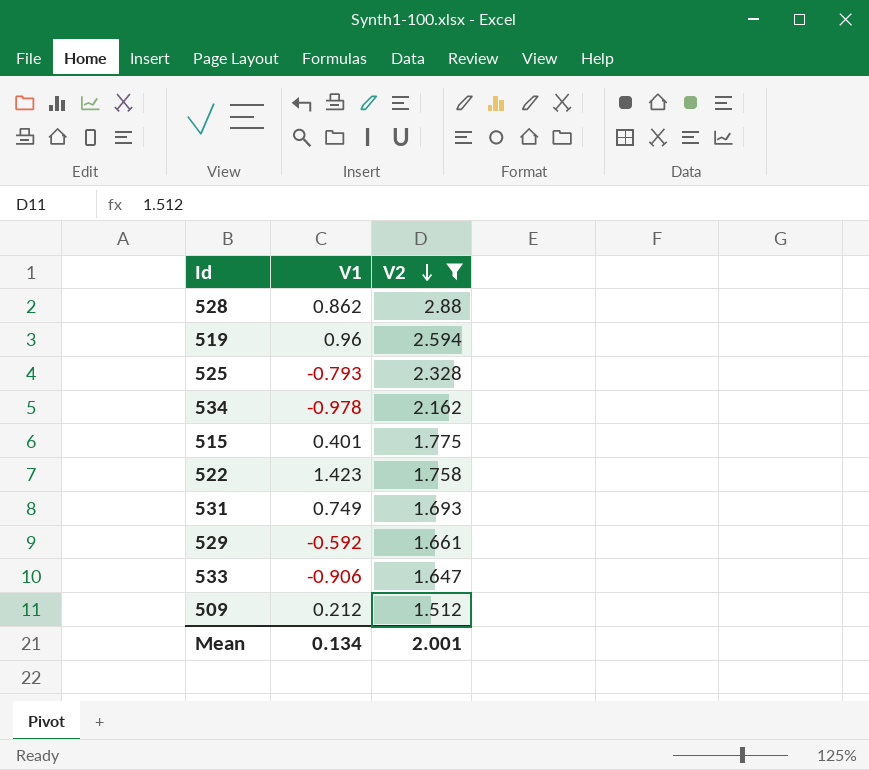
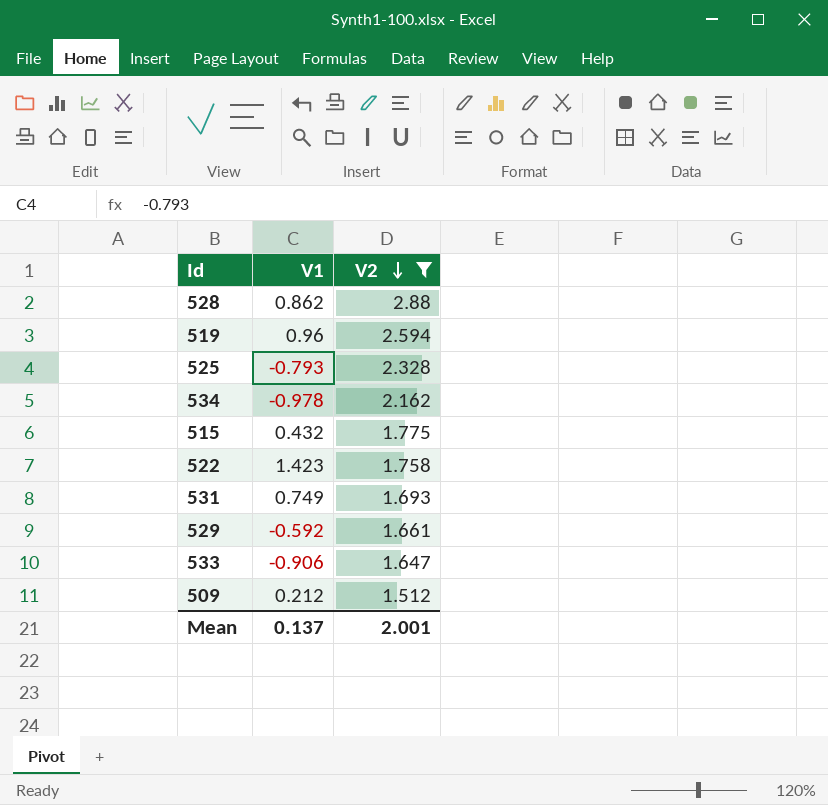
515 | V1: 0.401 -> 0.432
Mean | V1: 0.134 -> 0.137

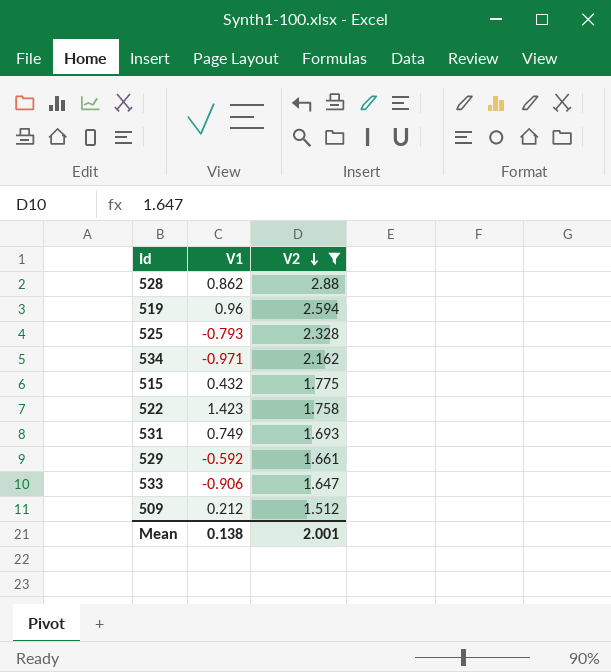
534 | V1: -0.978 -> -0.971
Mean | V1: 0.137 -> 0.138

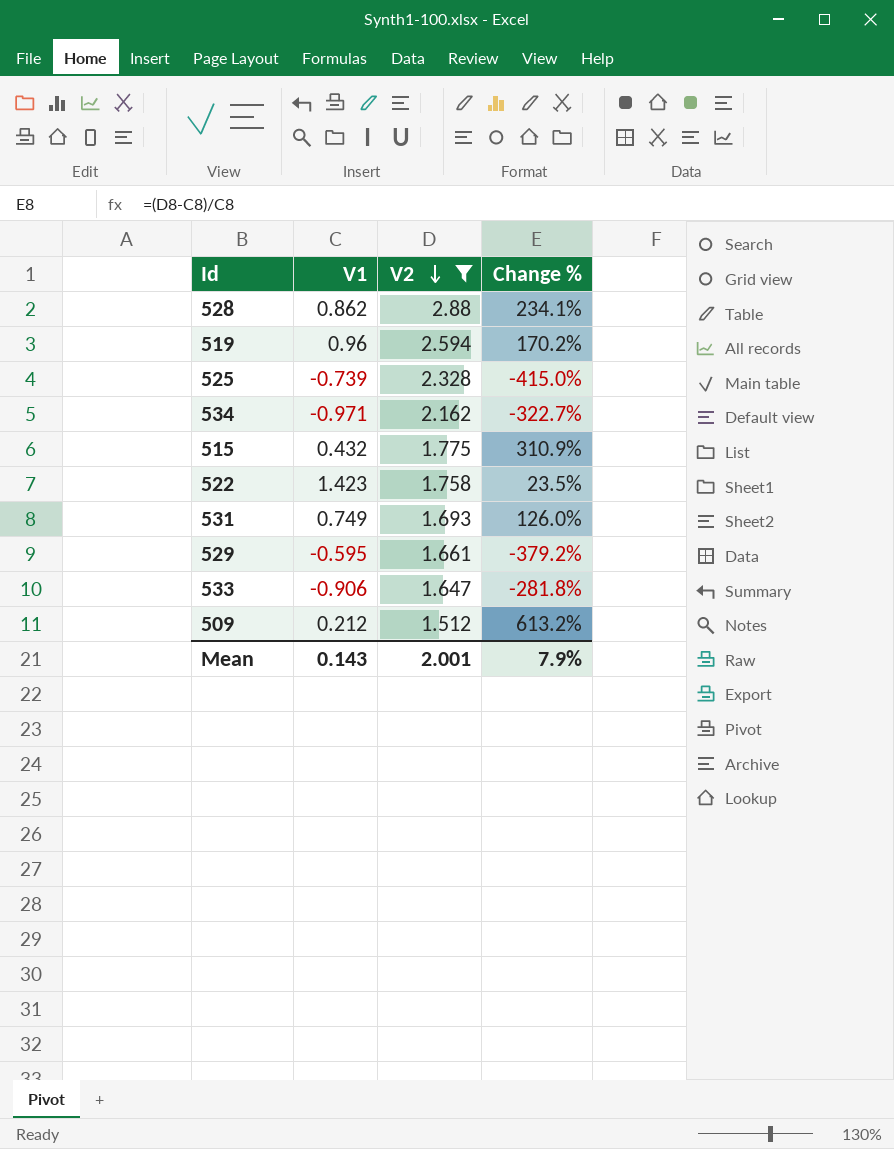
column Change % | formula: none -> ([V2] - [V1]) / [V1]
525 | V1: -0.793 -> -0.739
529 | V1: -0.592 -> -0.595
Mean | V1: 0.138 -> 0.143

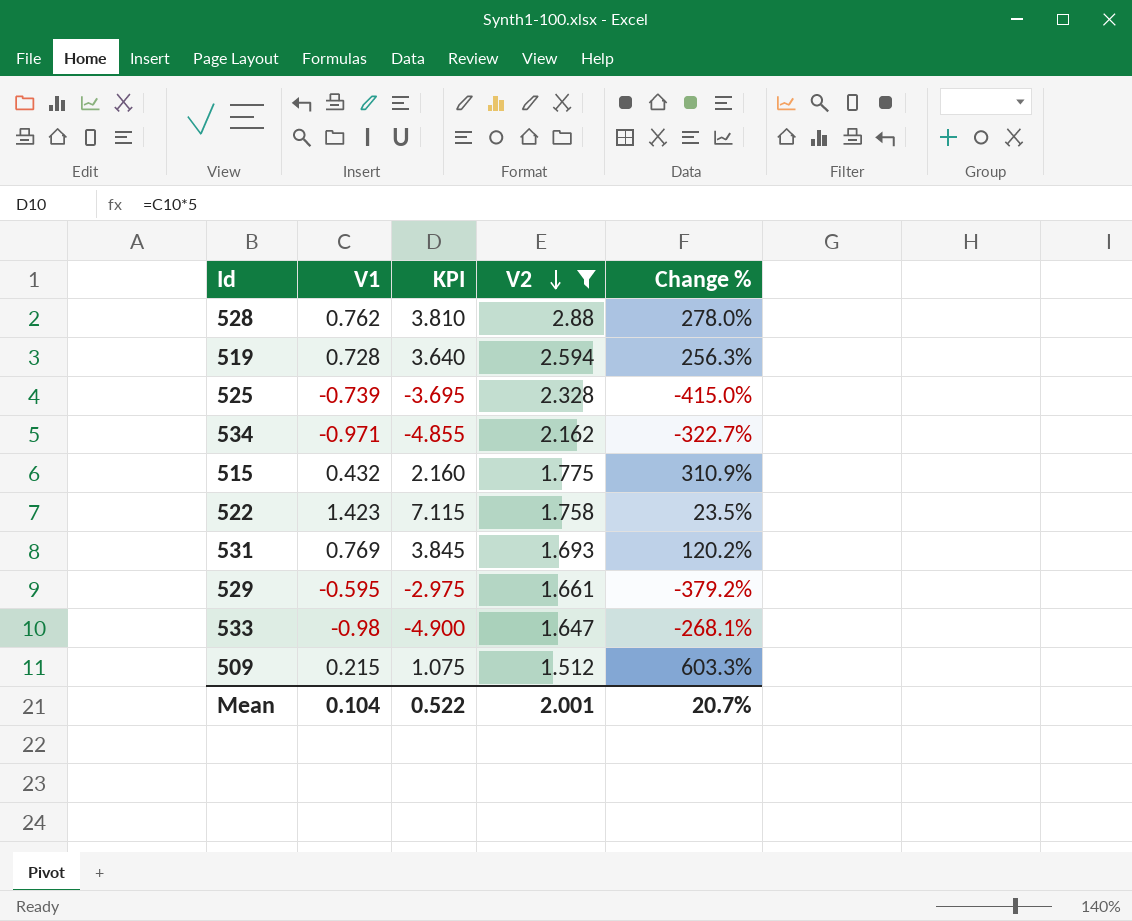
column KPI | formula: none -> [V1] * 5
528 | V1: 0.862 -> 0.762
528 | Change %: 234.1% -> 278.0%
519 | V1: 0.96 -> 0.728
519 | Change %: 170.2% -> 256.3%
531 | V1: 0.749 -> 0.769
531 | Change %: 126.0% -> 120.2%
533 | V1: -0.906 -> -0.98
533 | Change %: -281.8% -> -268.1%
509 | V1: 0.212 -> 0.215
509 | Change %: 613.2% -> 603.3%
Mean | V1: 0.143 -> 0.104
Mean | Change %: 7.9% -> 20.7%

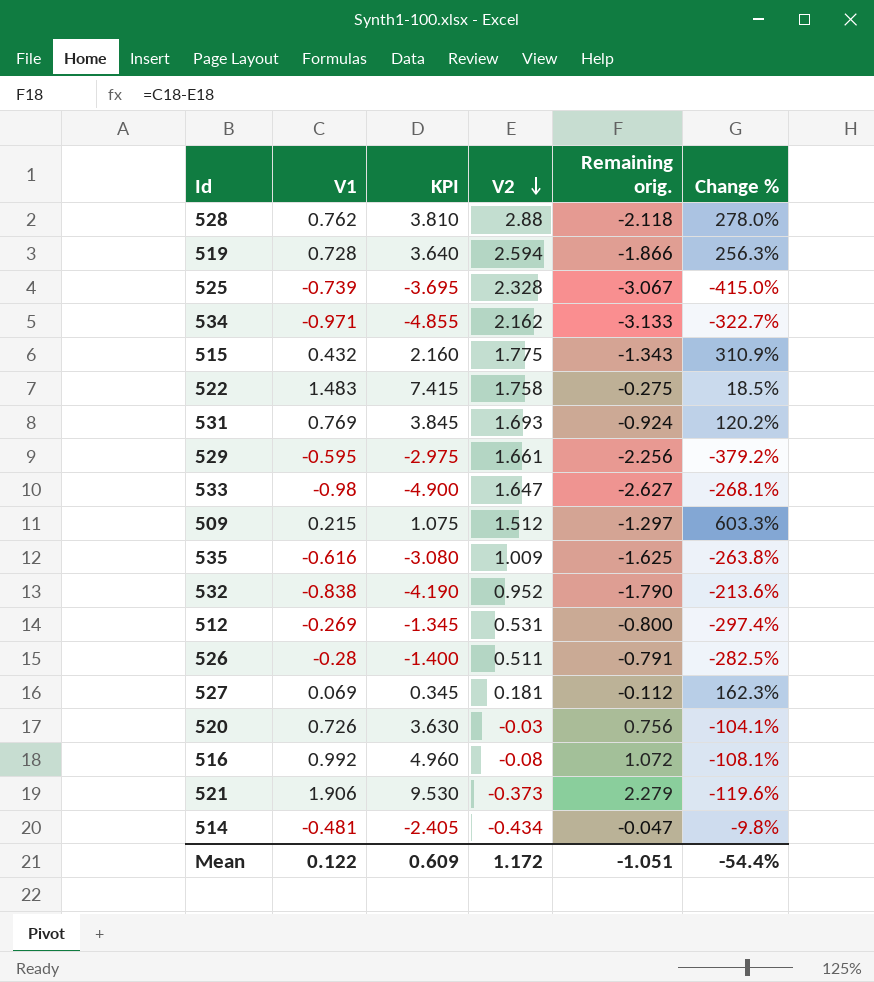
filter: V2 >= 1.512 -> none
column Remaining orig. | formula: none -> [V1] - [V2]
522 | V1: 1.423 -> 1.483
522 | KPI: 7.115 -> 7.415
522 | Change %: 23.5% -> 18.5%
Mean | V1: 0.104 -> 0.122
Mean | KPI: 0.522 -> 0.609
Mean | V2: 2.001 -> 1.172
Mean | Change %: 20.7% -> -54.4%

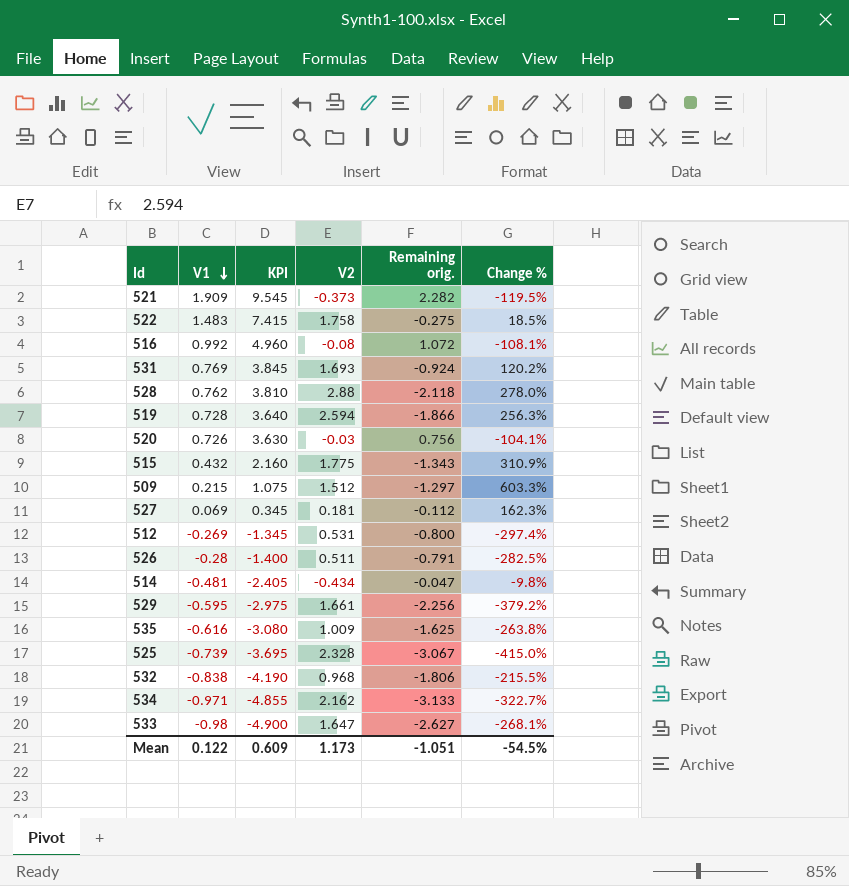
row order: V2 descending -> V1 descending
521 | V1: 1.906 -> 1.909
521 | KPI: 9.530 -> 9.545
521 | Remaining orig.: 2.279 -> 2.282
521 | Change %: -119.6% -> -119.5%
532 | V2: 0.952 -> 0.968
532 | Remaining orig.: -1.790 -> -1.806
532 | Change %: -213.6% -> -215.5%
Mean | V2: 1.172 -> 1.173
Mean | Change %: -54.4% -> -54.5%

